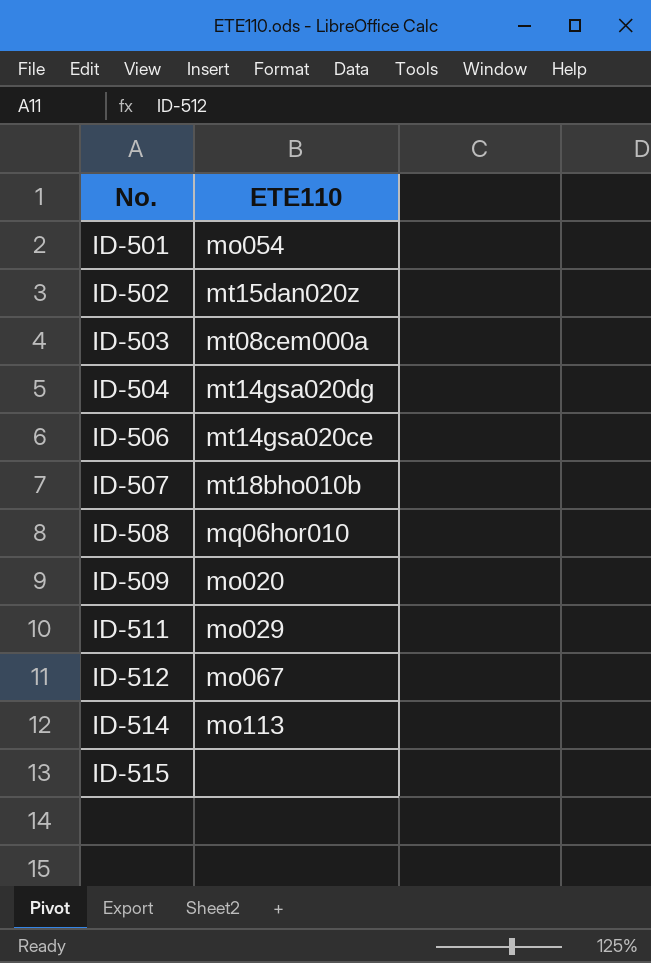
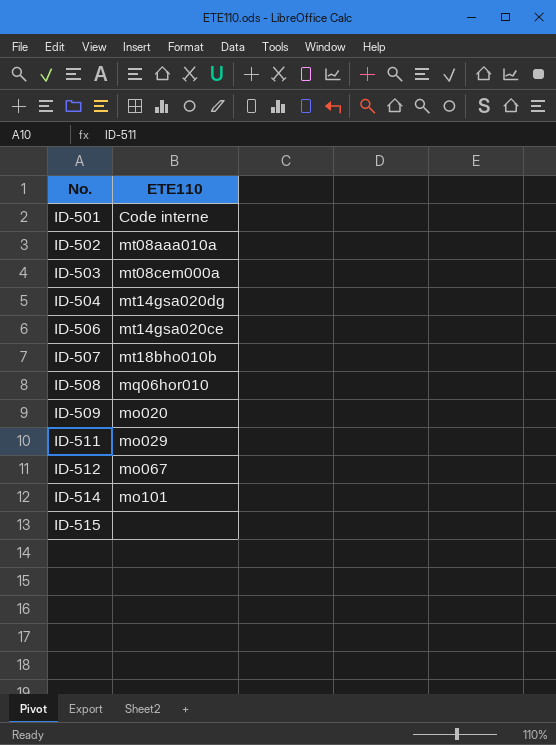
ID-501 | ETE110: mo054 -> Code interne
ID-502 | ETE110: mt15dan020z -> mt08aaa010a
ID-514 | ETE110: mo113 -> mo101

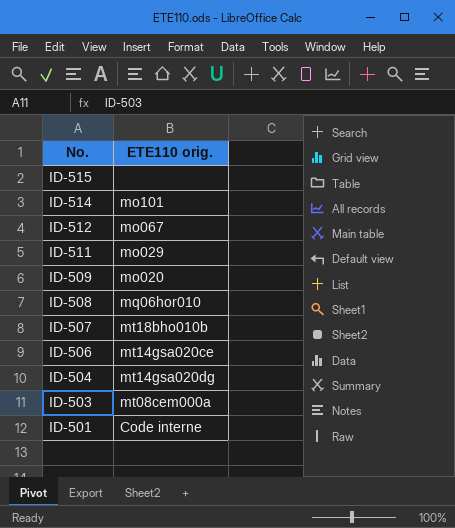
row order: No. ascending -> No. descending
column name: ETE110 -> ETE110 orig.
row ID-502: mt08aaa010a -> none

